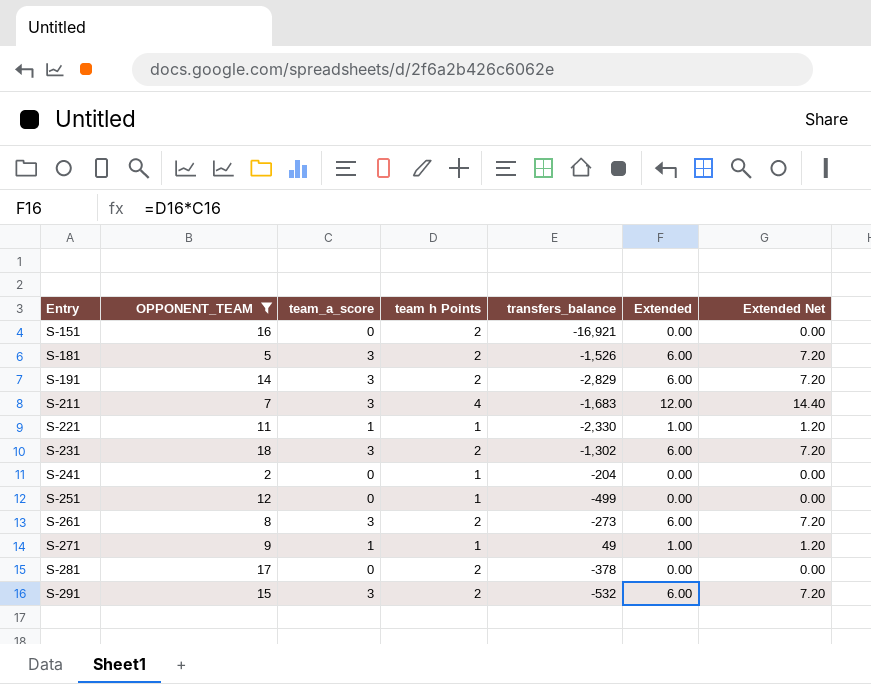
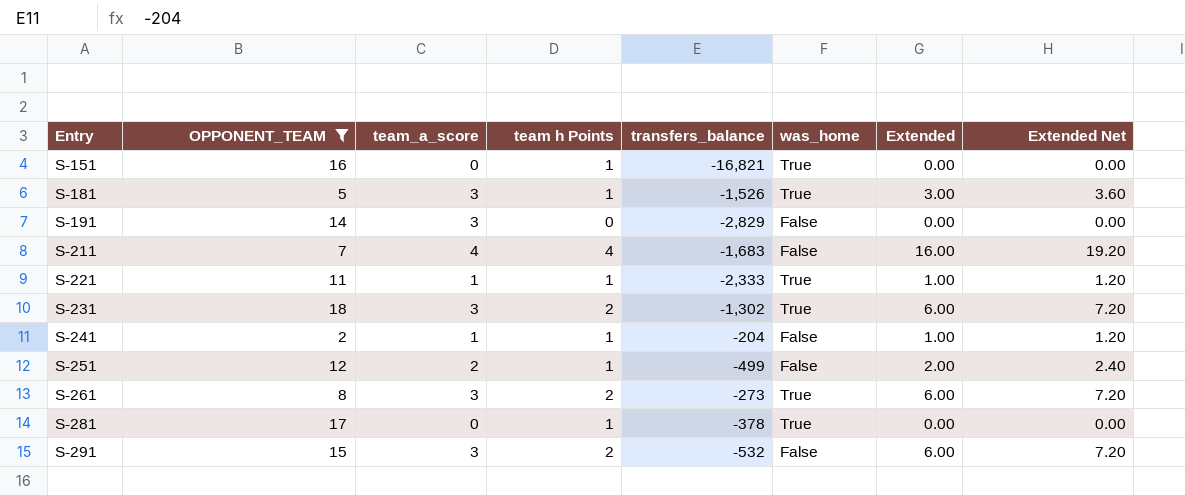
column was_home | position: none -> 6
row S-271: 9 | 1 | 1 | 49 | 1.00 | 1.20 -> none
S-151 | team h Points: 2 -> 1
S-151 | transfers_balance: -16,921 -> -16,821
S-181 | team h Points: 2 -> 1
S-181 | Extended: 6.00 -> 3.00
S-181 | Extended Net: 7.20 -> 3.60
S-191 | team h Points: 2 -> 0
S-191 | Extended: 6.00 -> 0.00
S-191 | Extended Net: 7.20 -> 0.00
S-211 | team_a_score: 3 -> 4
S-211 | Extended: 12.00 -> 16.00
S-211 | Extended Net: 14.40 -> 19.20
S-221 | transfers_balance: -2,330 -> -2,333
S-241 | team_a_score: 0 -> 1
S-241 | Extended: 0.00 -> 1.00
S-241 | Extended Net: 0.00 -> 1.20
S-251 | team_a_score: 0 -> 2
S-251 | Extended: 0.00 -> 2.00
S-251 | Extended Net: 0.00 -> 2.40
S-281 | team h Points: 2 -> 1

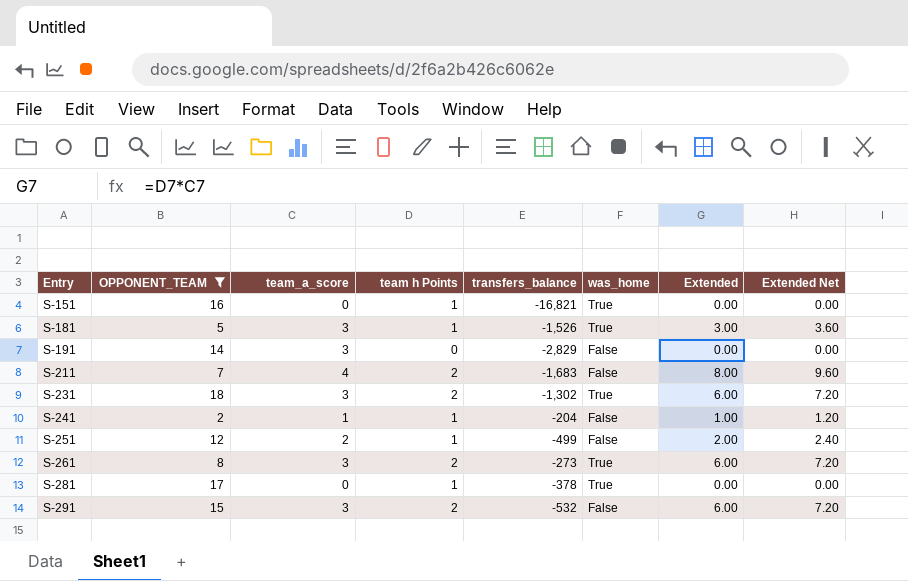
row S-221: 11 | 1 | 1 | -2,333 | True | 1.00 | 1.20 -> none
S-211 | team h Points: 4 -> 2
S-211 | Extended: 16.00 -> 8.00
S-211 | Extended Net: 19.20 -> 9.60

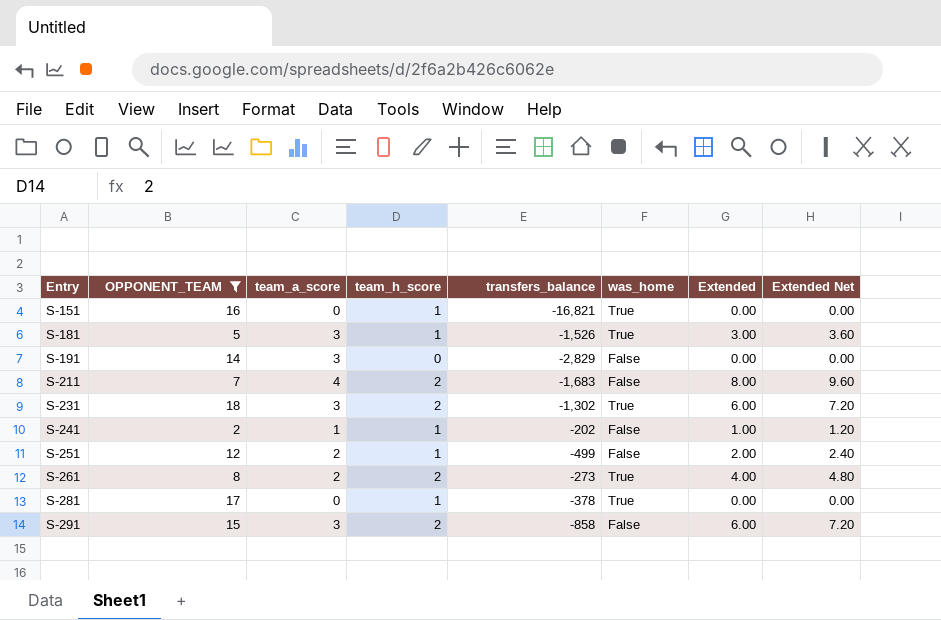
column name: team h Points -> team_h_score
S-241 | transfers_balance: -204 -> -202
S-261 | team_a_score: 3 -> 2
S-261 | Extended: 6.00 -> 4.00
S-261 | Extended Net: 7.20 -> 4.80
S-291 | transfers_balance: -532 -> -858

